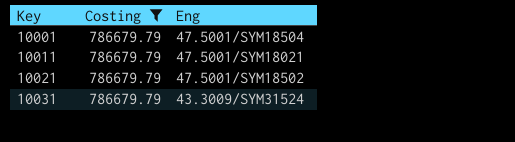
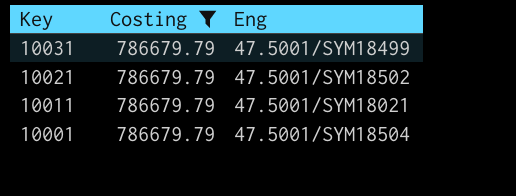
row order: Key ascending -> Key descending
10031 | Eng: 43.3009/SYM31524 -> 47.5001/SYM18499

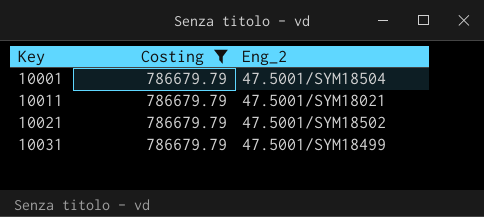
row order: Key descending -> Key ascending
column name: Eng -> Eng_2

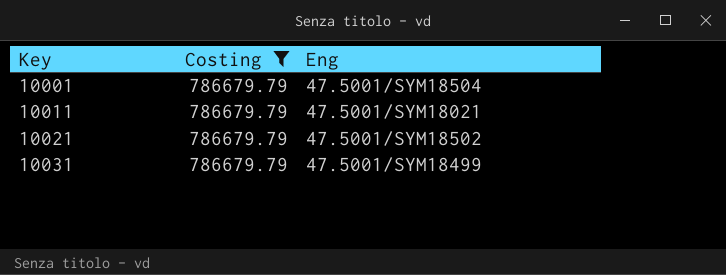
column name: Eng_2 -> Eng

